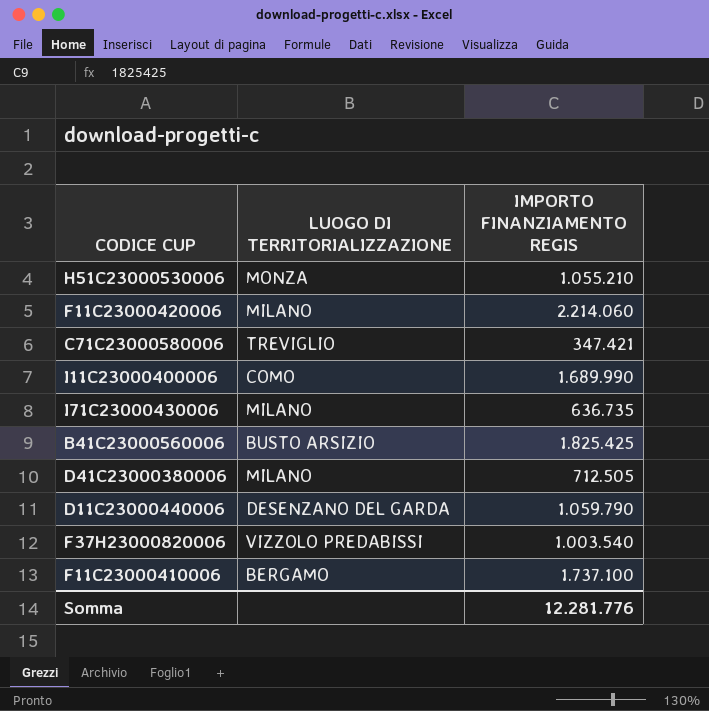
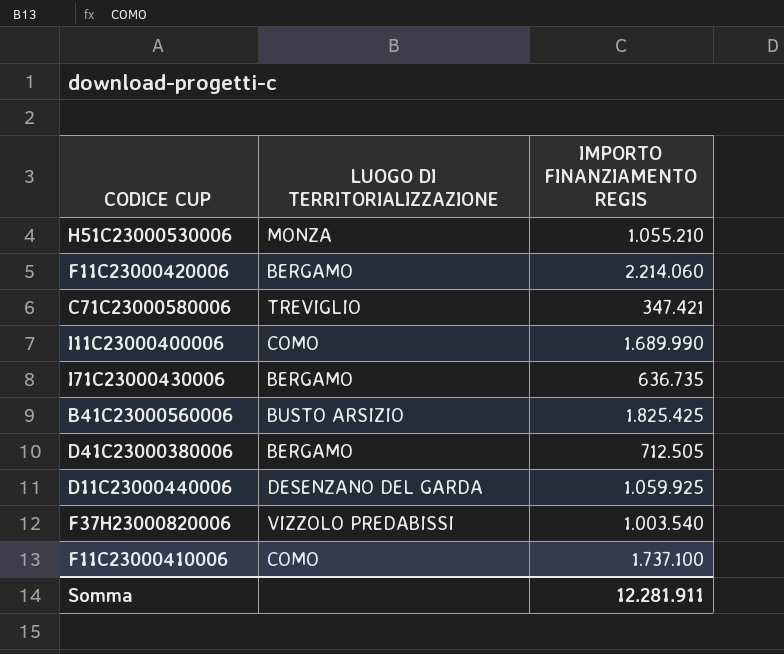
F11C23000420006 | LUOGO DI TERRITORIALIZZAZIONE: MILANO -> BERGAMO
I71C23000430006 | LUOGO DI TERRITORIALIZZAZIONE: MILANO -> BERGAMO
D41C23000380006 | LUOGO DI TERRITORIALIZZAZIONE: MILANO -> BERGAMO
D11C23000440006 | IMPORTO FINANZIAMENTO REGIS: 1.059.790 -> 1.059.925
F11C23000410006 | LUOGO DI TERRITORIALIZZAZIONE: BERGAMO -> COMO
Somma | IMPORTO FINANZIAMENTO REGIS: 12.281.776 -> 12.281.911

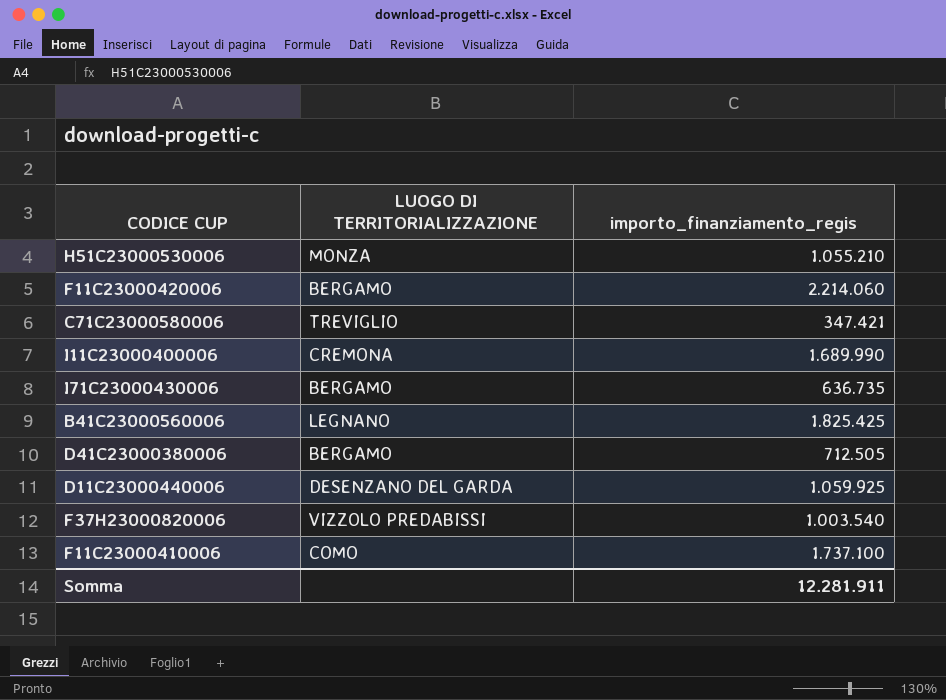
column name: IMPORTO FINANZIAMENTO REGIS -> importo_finanziamento_regis
I11C23000400006 | LUOGO DI TERRITORIALIZZAZIONE: COMO -> CREMONA
B41C23000560006 | LUOGO DI TERRITORIALIZZAZIONE: BUSTO ARSIZIO -> LEGNANO

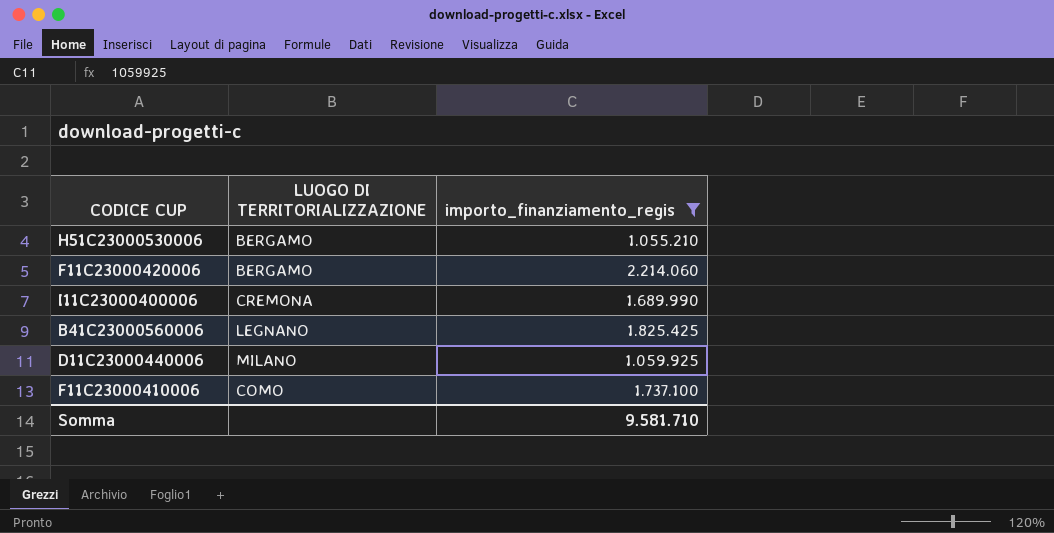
filter: none -> importo_finanziamento_regis >= 1.055.210
H51C23000530006 | LUOGO DI TERRITORIALIZZAZIONE: MONZA -> BERGAMO
D11C23000440006 | LUOGO DI TERRITORIALIZZAZIONE: DESENZANO DEL GARDA -> MILANO
Somma | importo_finanziamento_regis: 12.281.911 -> 9.581.710

